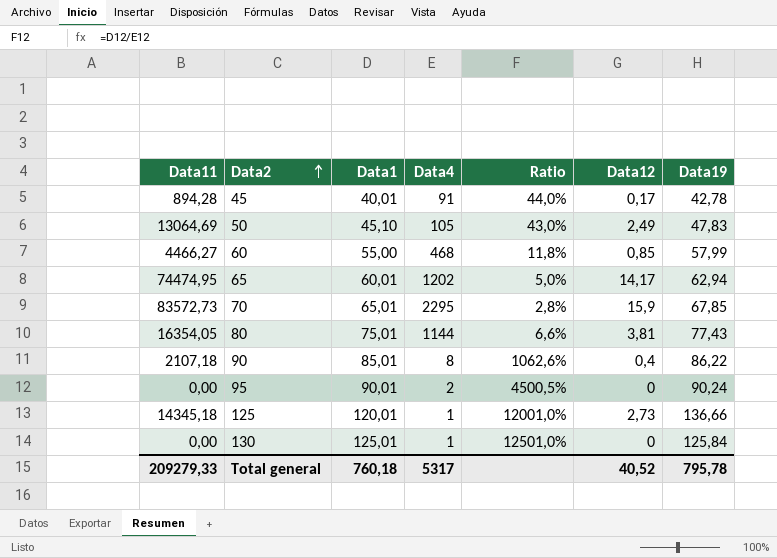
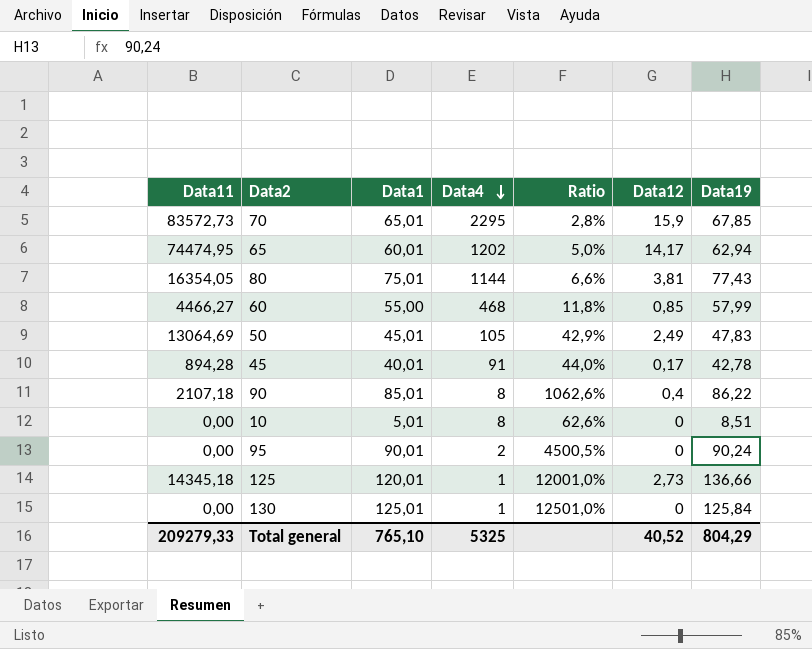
row order: Data2 ascending -> Data4 descending
50 | Data1: 45,10 -> 45,01
50 | Ratio: 43,0% -> 42,9%
row 10: none -> 0,00 | 5,01 | 8 | 62,6% | 0 | 8,51
Total general | Data1: 760,18 -> 765,10
Total general | Data4: 5317 -> 5325
Total general | Data19: 795,78 -> 804,29

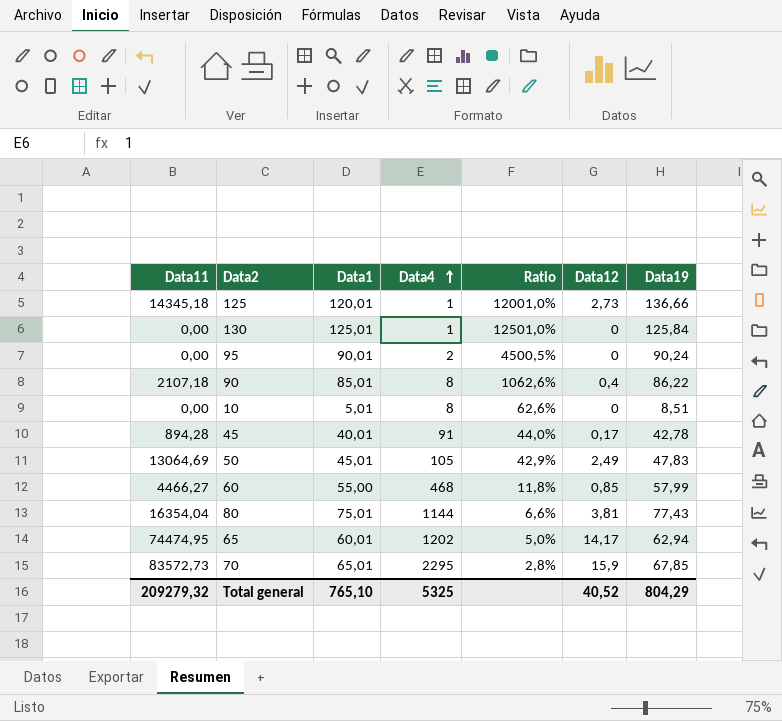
row order: Data4 descending -> Data4 ascending
80 | Data11: 16354,05 -> 16354,04
Total general | Data11: 209279,33 -> 209279,32

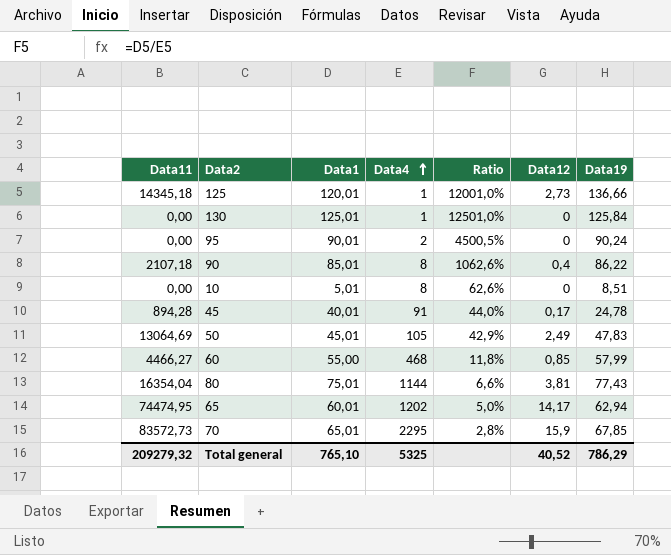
45 | Data19: 42,78 -> 24,78
Total general | Data19: 804,29 -> 786,29

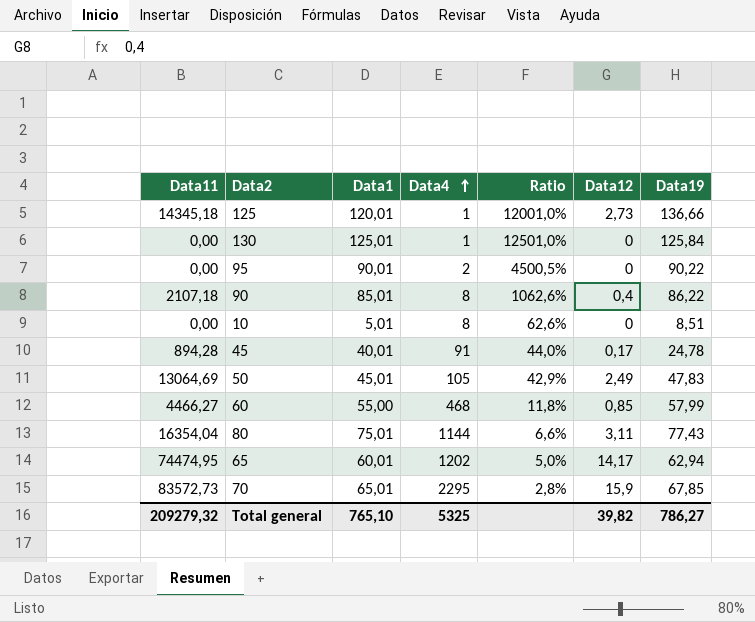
95 | Data19: 90,24 -> 90,22
80 | Data12: 3,81 -> 3,11
Total general | Data12: 40,52 -> 39,82
Total general | Data19: 786,29 -> 786,27

